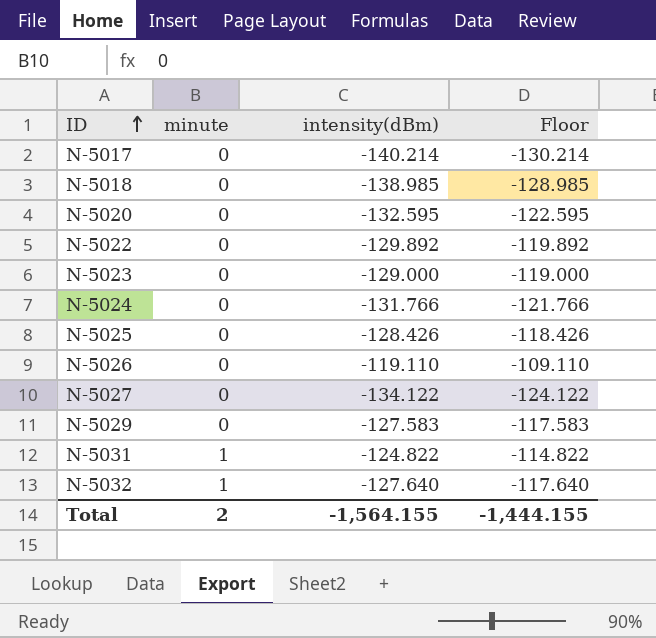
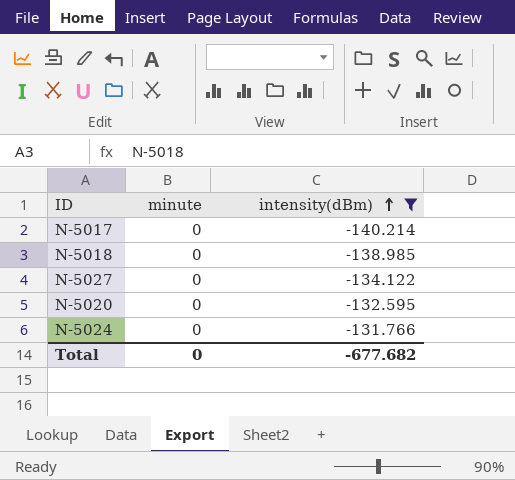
filter: none -> intensity(dBm) <= -131.766
row order: ID ascending -> intensity(dBm) ascending
column Floor | formula: [intensity(dBm)] + 10 -> none
Total | minute: 2 -> 0
Total | intensity(dBm): -1,564.155 -> -677.682

